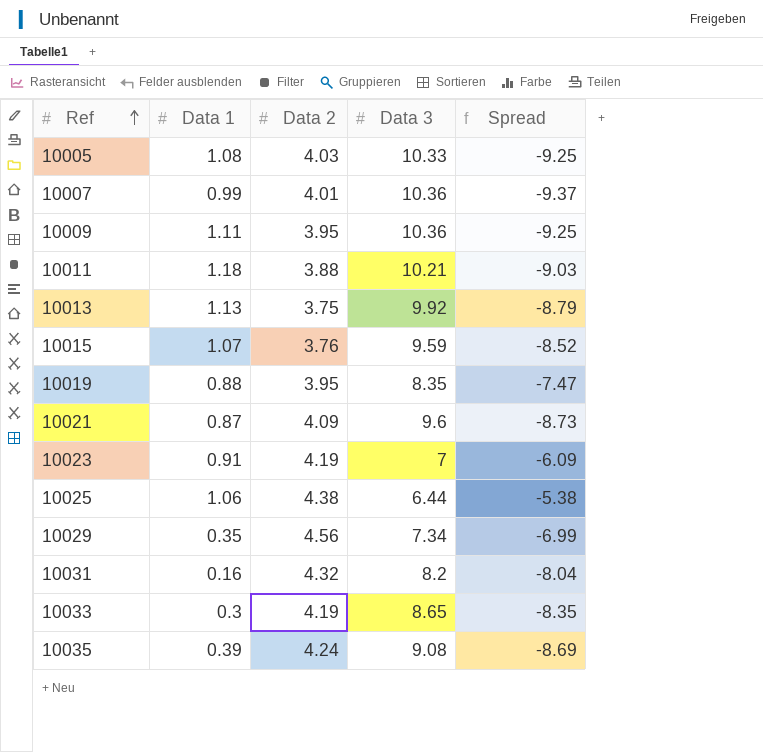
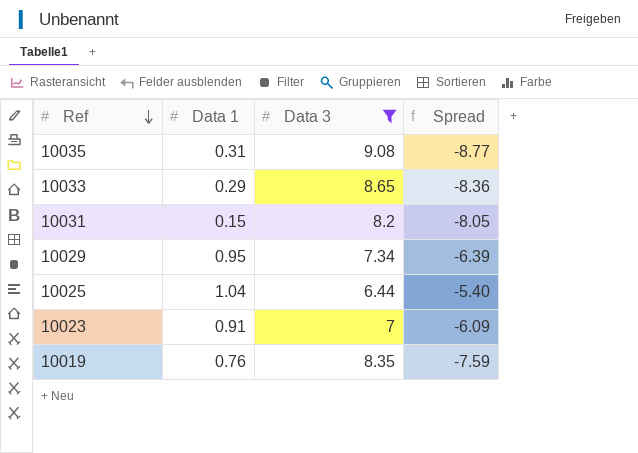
filter: none -> Data 3 <= 9.08
row order: Ref ascending -> Ref descending
column Data 2 | position: 3 -> none
10035 | Data 1: 0.39 -> 0.31
10035 | Spread: -8.69 -> -8.77
10033 | Data 1: 0.3 -> 0.29
10033 | Spread: -8.35 -> -8.36
10031 | Data 1: 0.16 -> 0.15
10031 | Spread: -8.04 -> -8.05
10029 | Data 1: 0.35 -> 0.95
10029 | Spread: -6.99 -> -6.39
10025 | Data 1: 1.06 -> 1.04
10025 | Spread: -5.38 -> -5.40
10019 | Data 1: 0.88 -> 0.76
10019 | Spread: -7.47 -> -7.59

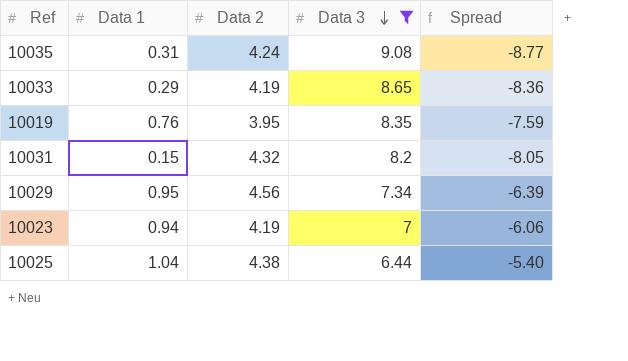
row order: Ref descending -> Data 3 descending
column Data 2 | position: none -> 3
10023 | Data 1: 0.91 -> 0.94
10023 | Spread: -6.09 -> -6.06

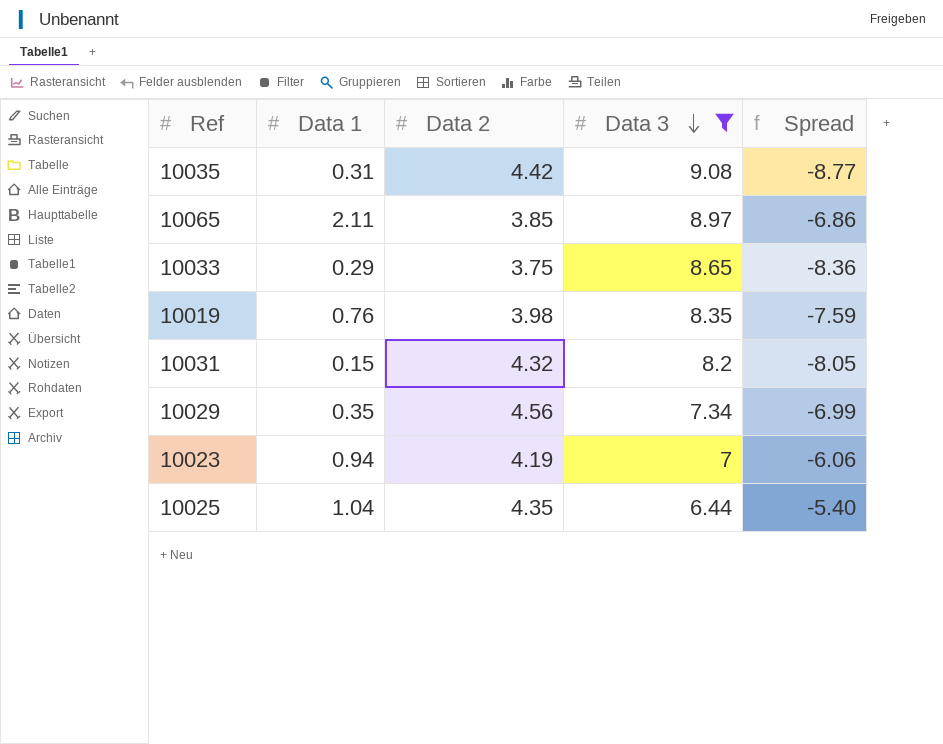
10035 | Data 2: 4.24 -> 4.42
row 10065: none -> 2.11 | 3.85 | 8.97 | -6.86
10033 | Data 2: 4.19 -> 3.75
10019 | Data 2: 3.95 -> 3.98
10029 | Data 1: 0.95 -> 0.35
10029 | Spread: -6.39 -> -6.99
10025 | Data 2: 4.38 -> 4.35

